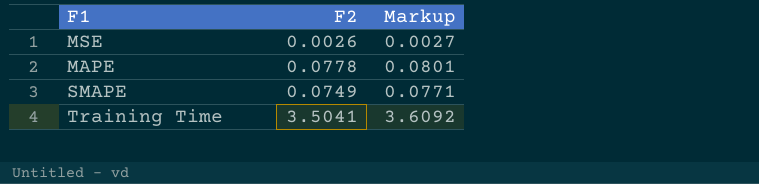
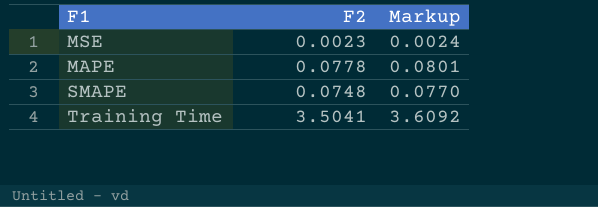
MSE | F2: 0.0026 -> 0.0023
MSE | Markup: 0.0027 -> 0.0024
SMAPE | F2: 0.0749 -> 0.0748
SMAPE | Markup: 0.0771 -> 0.0770

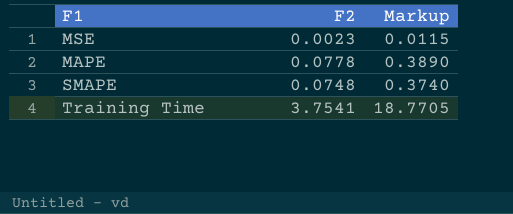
column Markup | formula: [F2] * 1.03 -> [F2] * 5
Training Time | F2: 3.5041 -> 3.7541

